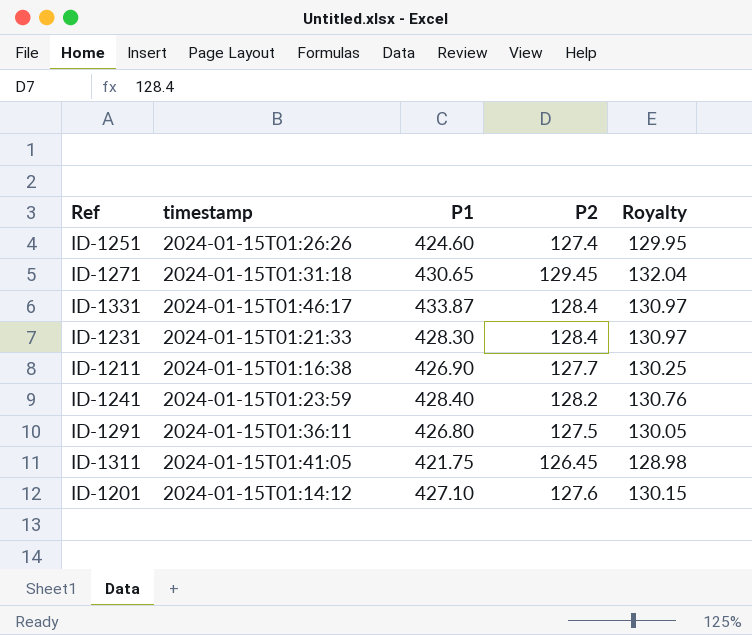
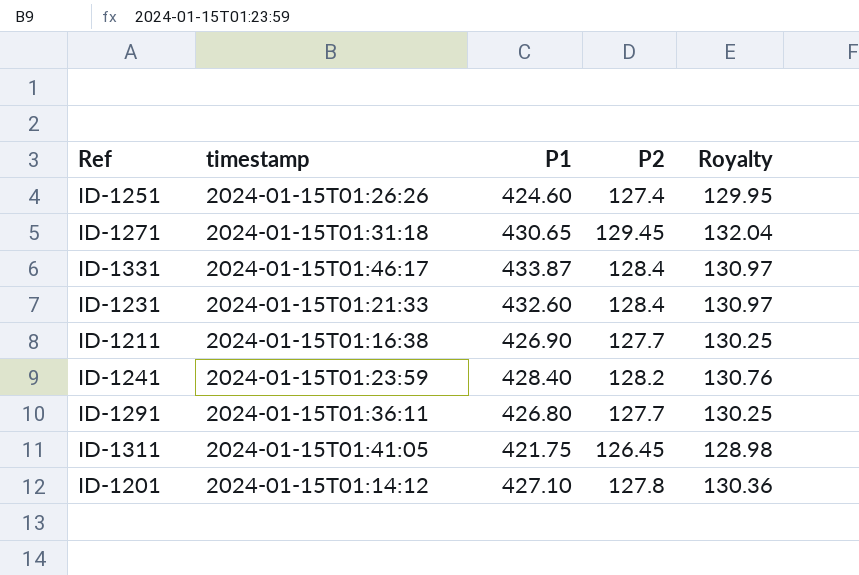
ID-1231 | P1: 428.30 -> 432.60
ID-1291 | P2: 127.5 -> 127.7
ID-1291 | Royalty: 130.05 -> 130.25
ID-1201 | P2: 127.6 -> 127.8
ID-1201 | Royalty: 130.15 -> 130.36

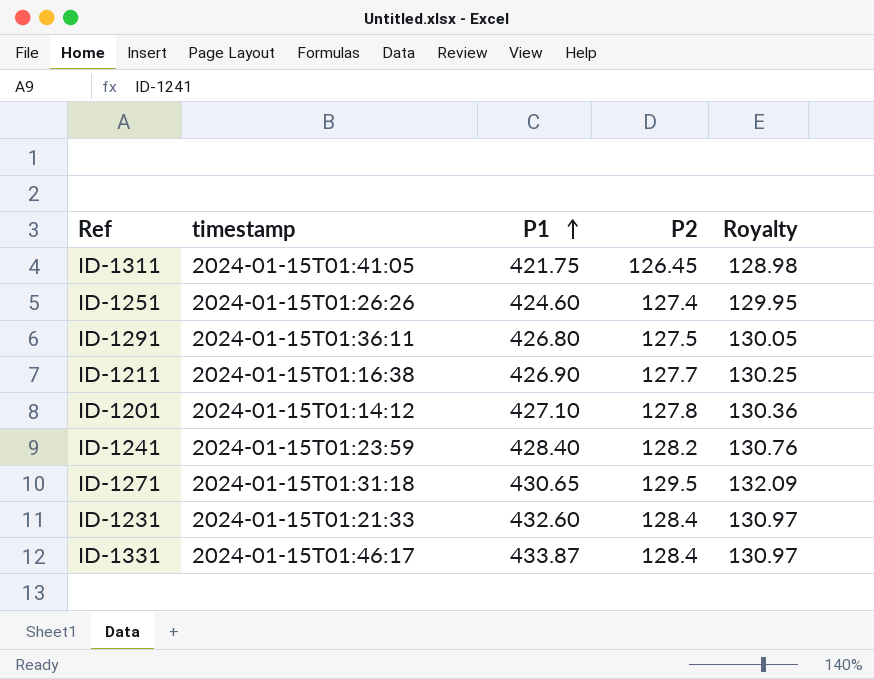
row order: none -> P1 ascending
ID-1291 | P2: 127.7 -> 127.5
ID-1291 | Royalty: 130.25 -> 130.05
ID-1271 | P2: 129.45 -> 129.5
ID-1271 | Royalty: 132.04 -> 132.09

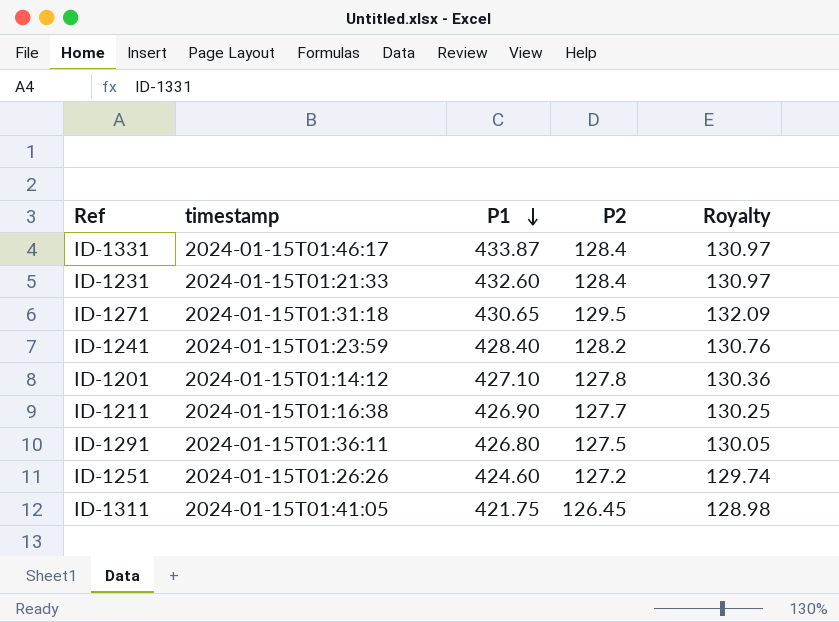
row order: P1 ascending -> P1 descending
ID-1251 | P2: 127.4 -> 127.2
ID-1251 | Royalty: 129.95 -> 129.74

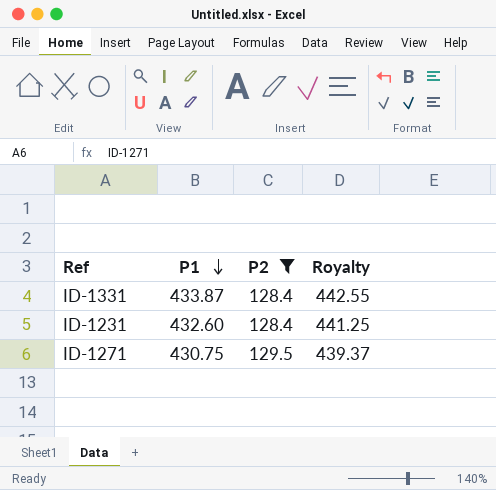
filter: none -> P2 >= 128.4
column timestamp | position: 2 -> none
column Royalty | formula: [P2] * 1.02 -> [P1] * 1.02
ID-1271 | P1: 430.65 -> 430.75

